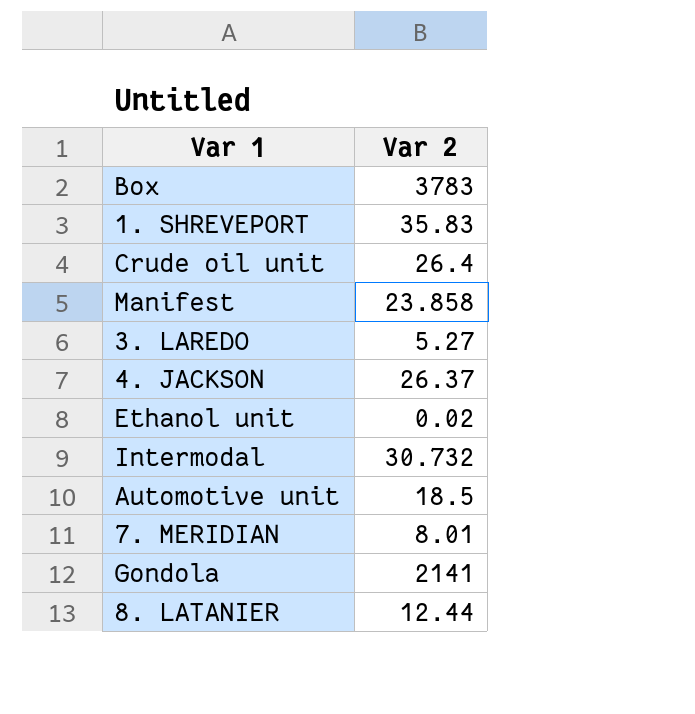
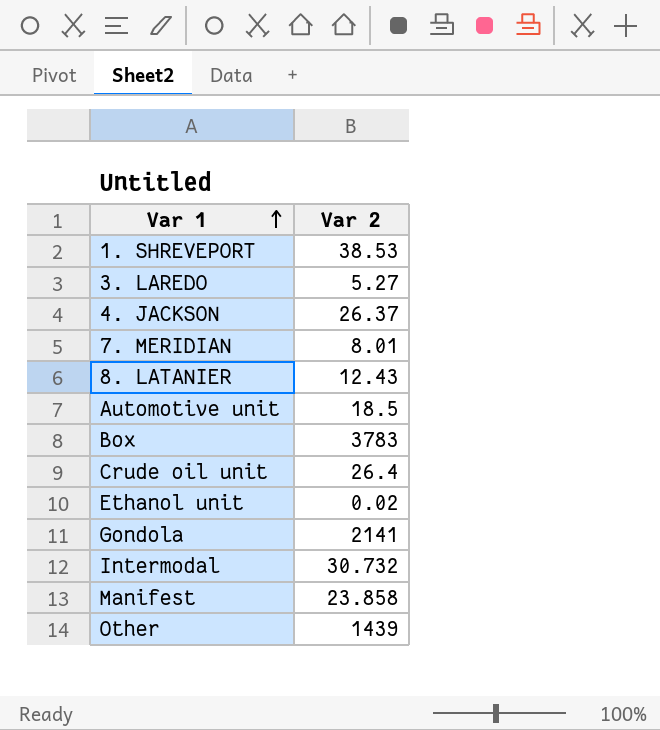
row order: none -> Var 1 ascending
1. SHREVEPORT | Var 2: 35.83 -> 38.53
8. LATANIER | Var 2: 12.44 -> 12.43
row Other: none -> 1439

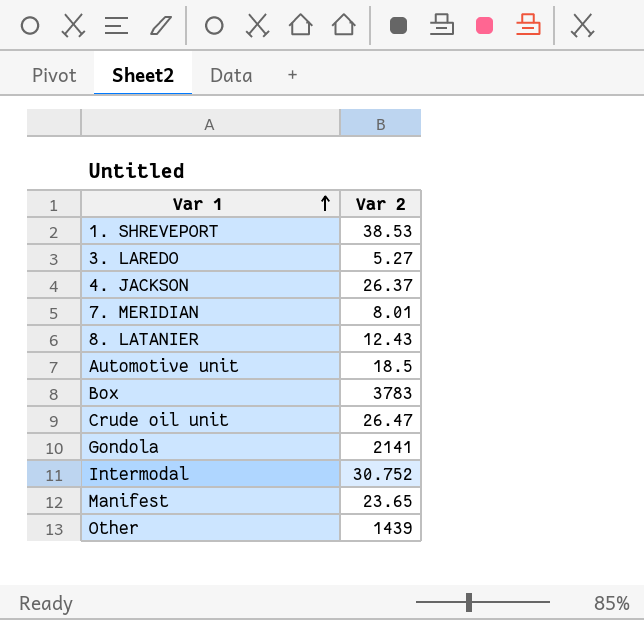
row Ethanol unit: 0.02 -> none
Crude oil unit | Var 2: 26.4 -> 26.47
Intermodal | Var 2: 30.732 -> 30.752
Manifest | Var 2: 23.858 -> 23.65

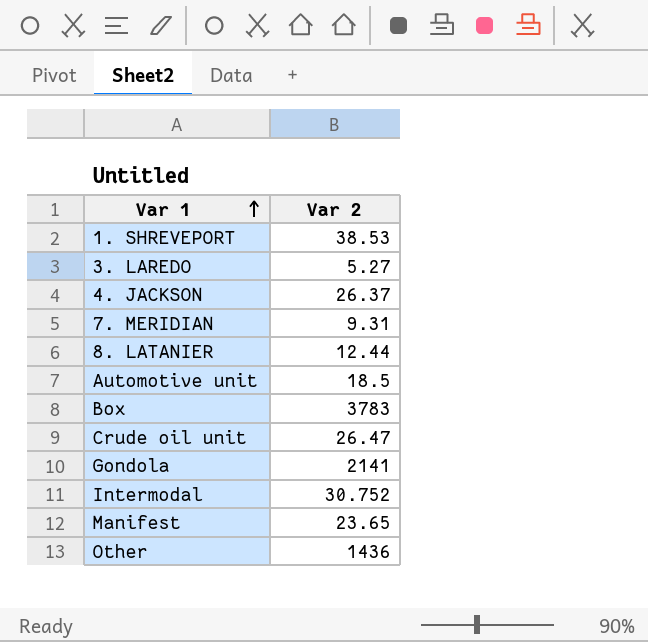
7. MERIDIAN | Var 2: 8.01 -> 9.31
8. LATANIER | Var 2: 12.43 -> 12.44
Other | Var 2: 1439 -> 1436

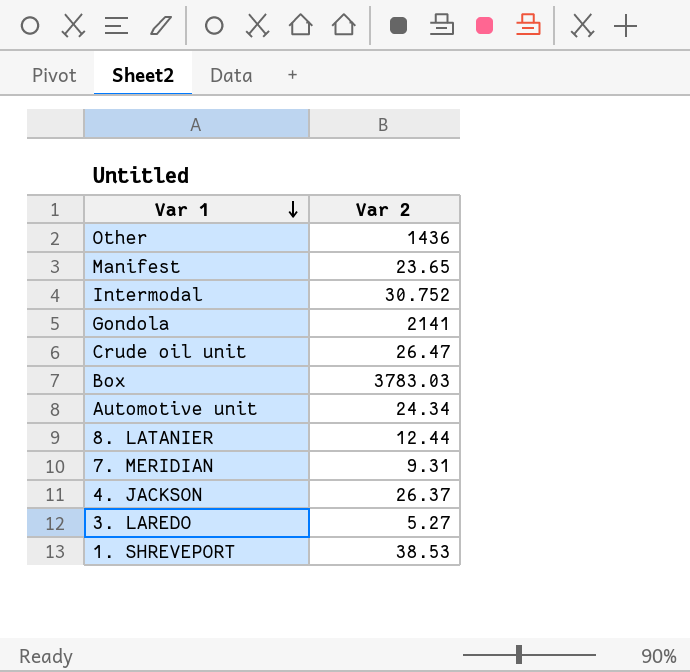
row order: Var 1 ascending -> Var 1 descending
Box | Var 2: 3783 -> 3783.03
Automotive unit | Var 2: 18.5 -> 24.34

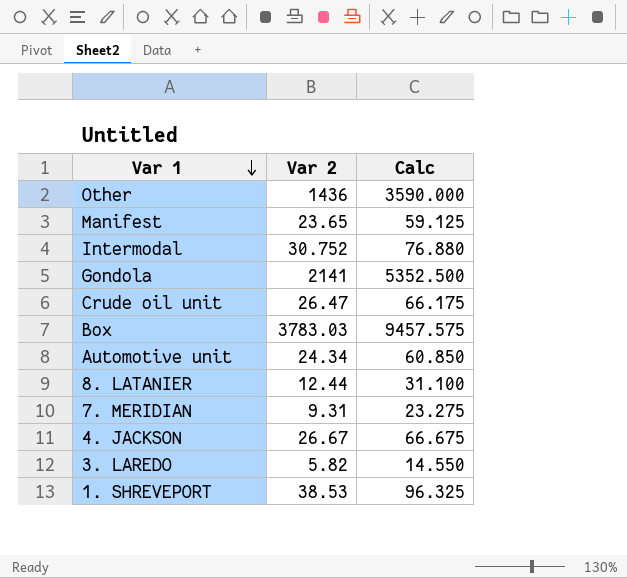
column Calc | formula: none -> [Var 2] * 2.5
4. JACKSON | Var 2: 26.37 -> 26.67
3. LAREDO | Var 2: 5.27 -> 5.82

